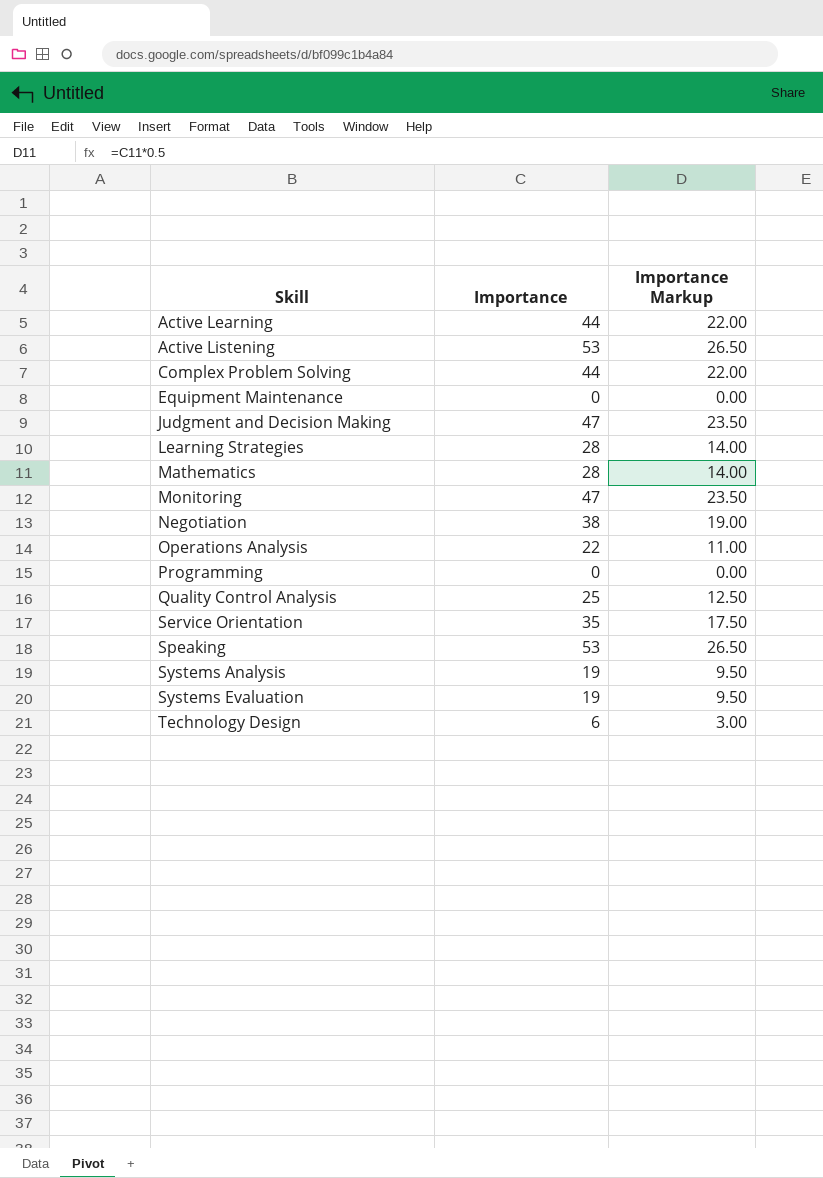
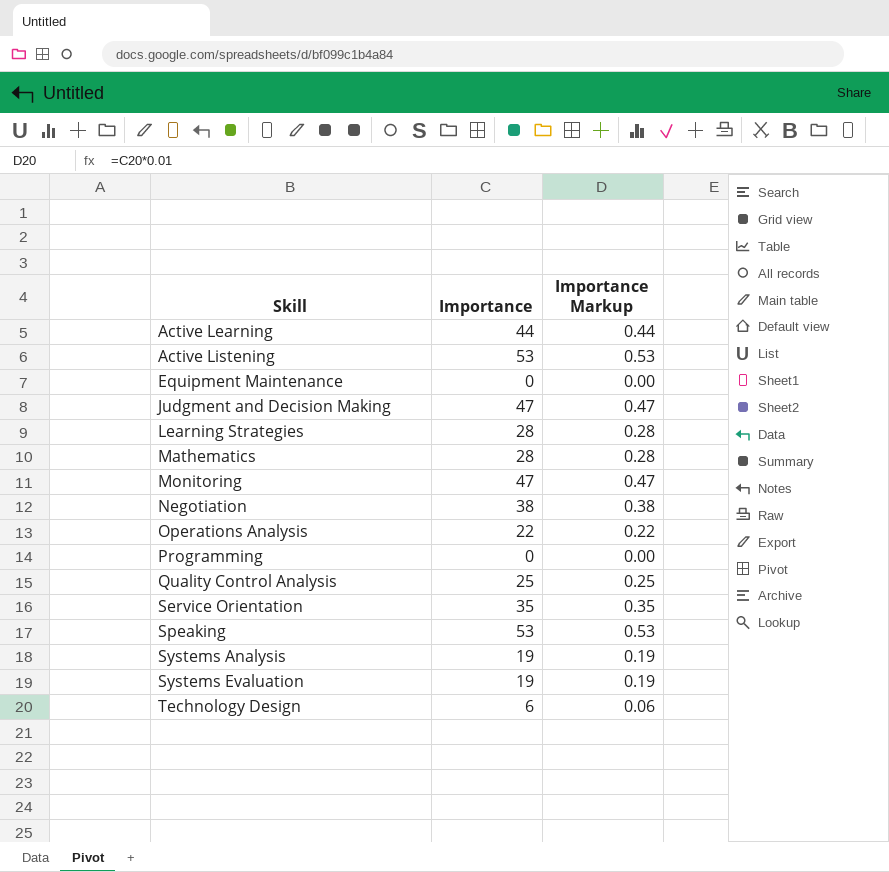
column Importance Markup | formula: [Importance] * 0.5 -> [Importance] * 0.01
row Complex Problem Solving: 44 | 22.00 -> none

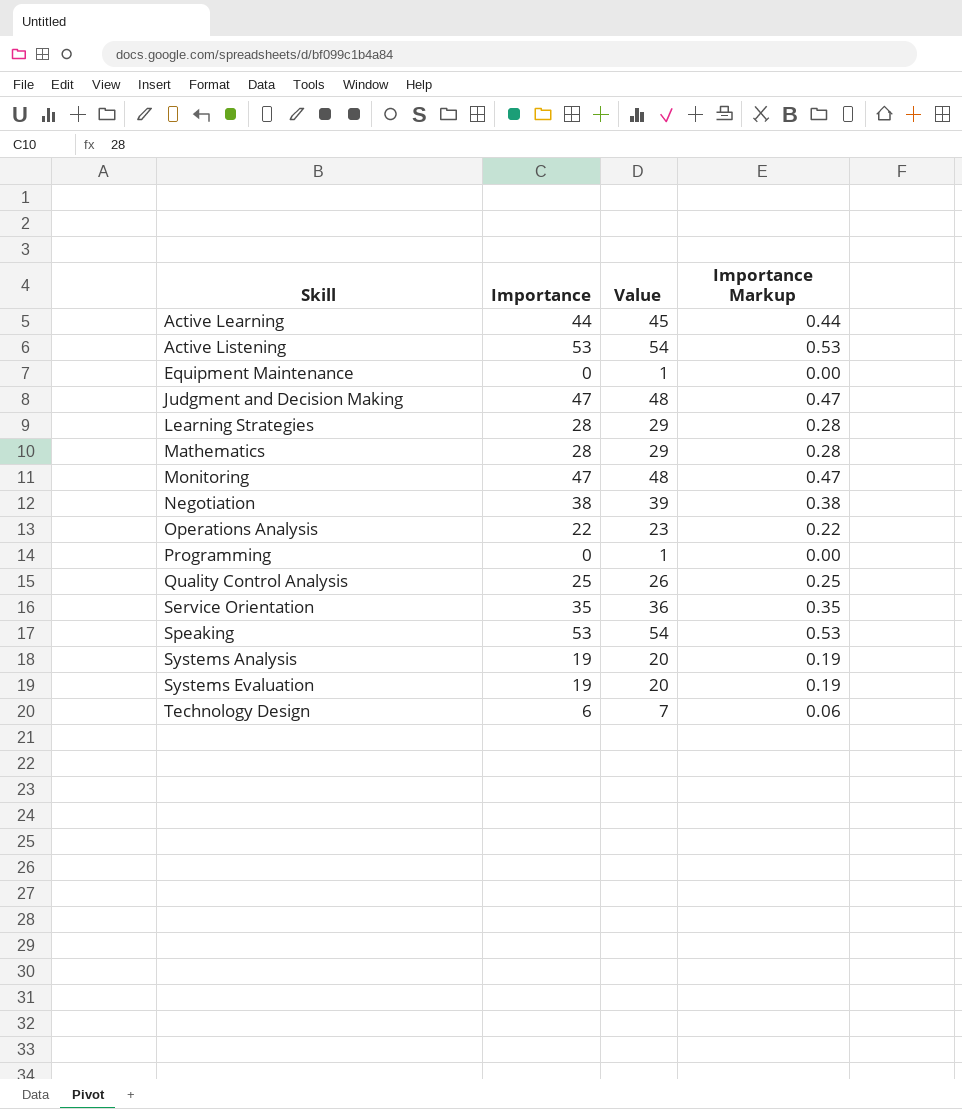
column Value | formula: none -> [Importance] + 1

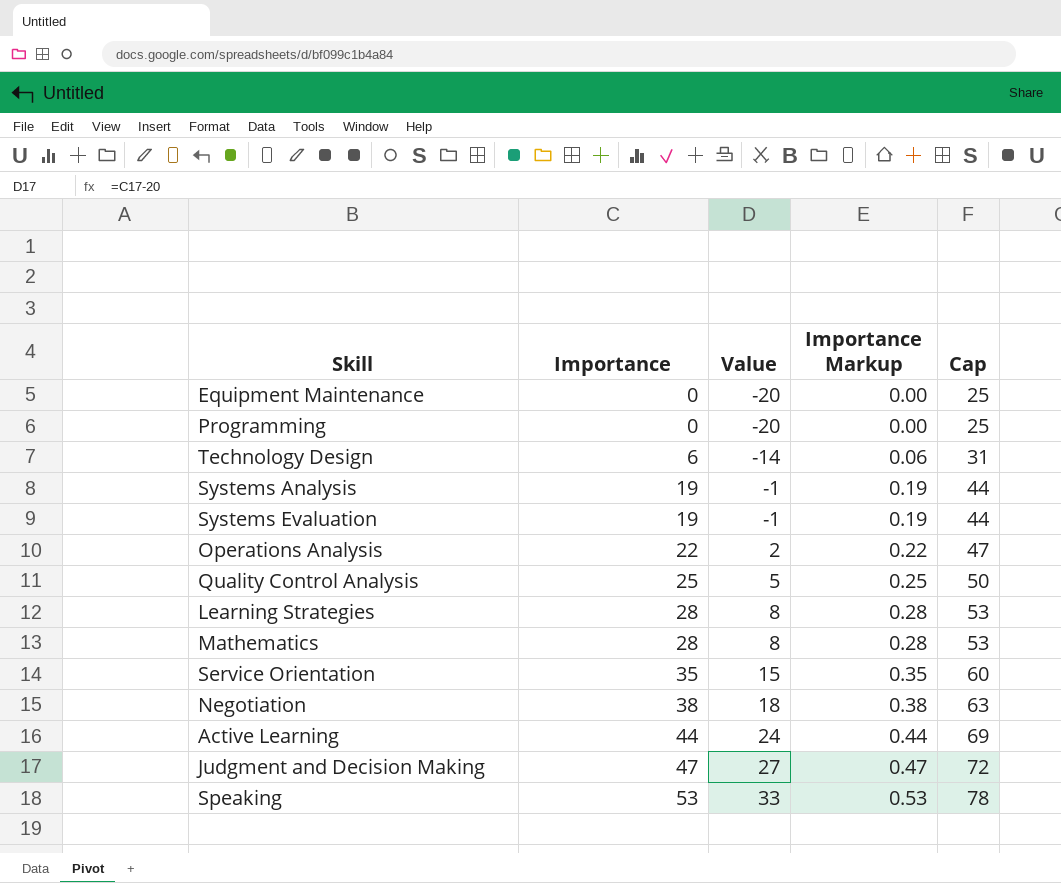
row order: Skill ascending -> Importance ascending
column Value | formula: [Importance] + 1 -> [Importance] - 20
column Cap | formula: none -> [Importance] + 25
row Active Listening: 53 | 54 | 0.53 -> none
row Monitoring: 47 | 48 | 0.47 -> none

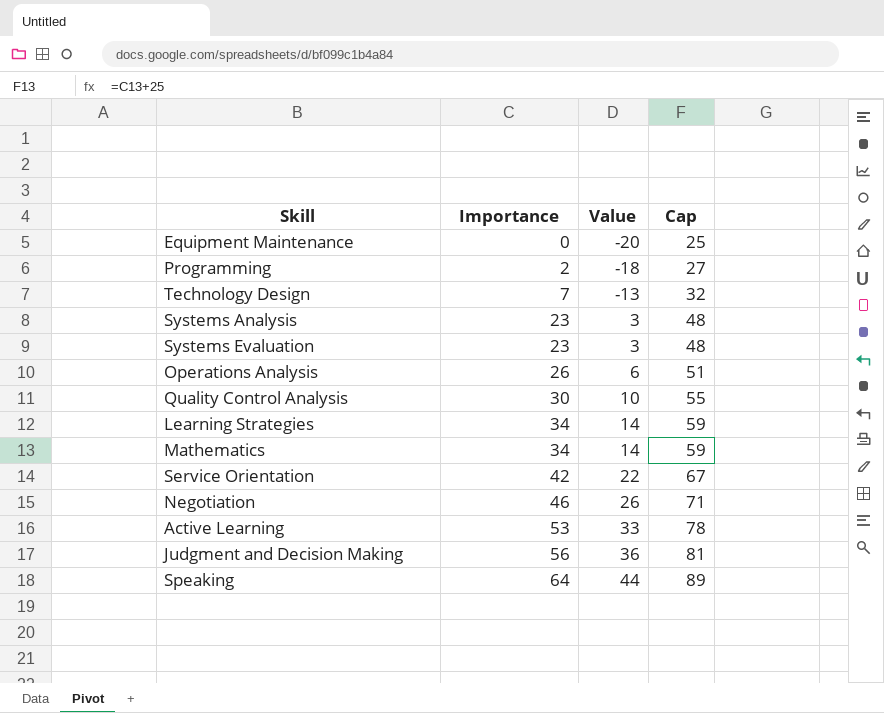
column Importance Markup | formula: [Importance] * 0.01 -> none
Programming | Importance: 0 -> 2
Programming | Value: -20 -> -18
Programming | Cap: 25 -> 27
Technology Design | Importance: 6 -> 7
Technology Design | Value: -14 -> -13
Technology Design | Cap: 31 -> 32
Systems Analysis | Importance: 19 -> 23
Systems Analysis | Value: -1 -> 3
Systems Analysis | Cap: 44 -> 48
Systems Evaluation | Importance: 19 -> 23
Systems Evaluation | Value: -1 -> 3
Systems Evaluation | Cap: 44 -> 48
Operations Analysis | Importance: 22 -> 26
Operations Analysis | Value: 2 -> 6
Operations Analysis | Cap: 47 -> 51
Quality Control Analysis | Importance: 25 -> 30
Quality Control Analysis | Value: 5 -> 10
Quality Control Analysis | Cap: 50 -> 55
Learning Strategies | Importance: 28 -> 34
Learning Strategies | Value: 8 -> 14
Learning Strategies | Cap: 53 -> 59
Mathematics | Importance: 28 -> 34
Mathematics | Value: 8 -> 14
Mathematics | Cap: 53 -> 59
Service Orientation | Importance: 35 -> 42
Service Orientation | Value: 15 -> 22
Service Orientation | Cap: 60 -> 67
Negotiation | Importance: 38 -> 46
Negotiation | Value: 18 -> 26
Negotiation | Cap: 63 -> 71
Active Learning | Importance: 44 -> 53
Active Learning | Value: 24 -> 33
Active Learning | Cap: 69 -> 78
Judgment and Decision Making | Importance: 47 -> 56
Judgment and Decision Making | Value: 27 -> 36
Judgment and Decision Making | Cap: 72 -> 81
Speaking | Importance: 53 -> 64
Speaking | Value: 33 -> 44
Speaking | Cap: 78 -> 89

